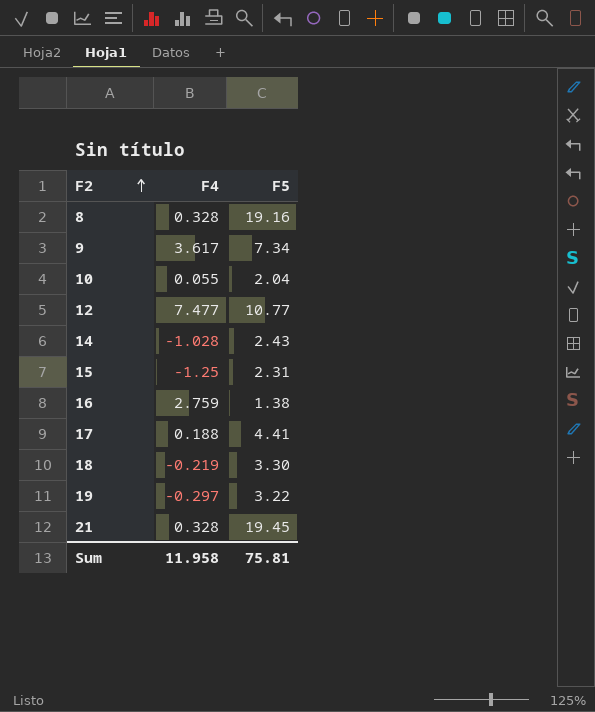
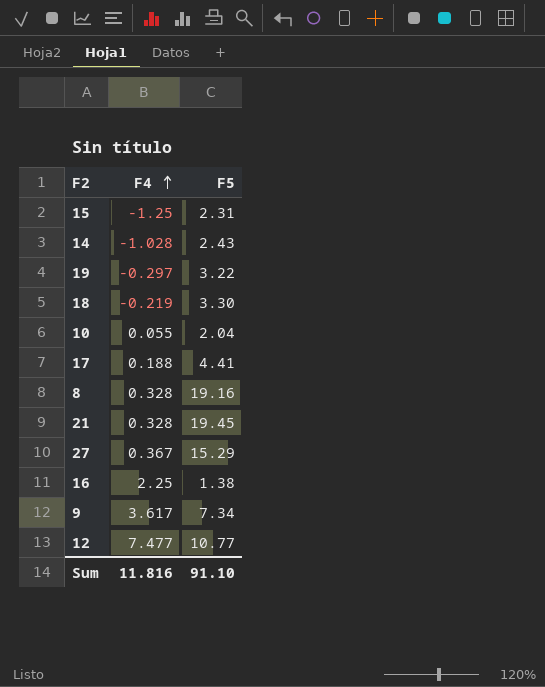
row order: F2 ascending -> F4 ascending
row 27: none -> 0.367 | 15.29
16 | F4: 2.759 -> 2.25
Sum | F4: 11.958 -> 11.816
Sum | F5: 75.81 -> 91.10

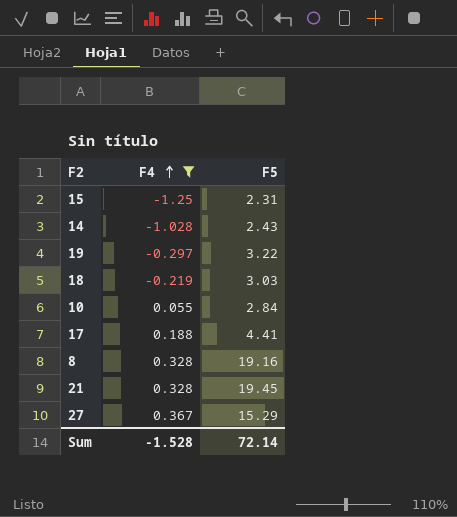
filter: none -> F4 <= 0.367
18 | F5: 3.30 -> 3.03
10 | F5: 2.04 -> 2.84
Sum | F4: 11.816 -> -1.528
Sum | F5: 91.10 -> 72.14

